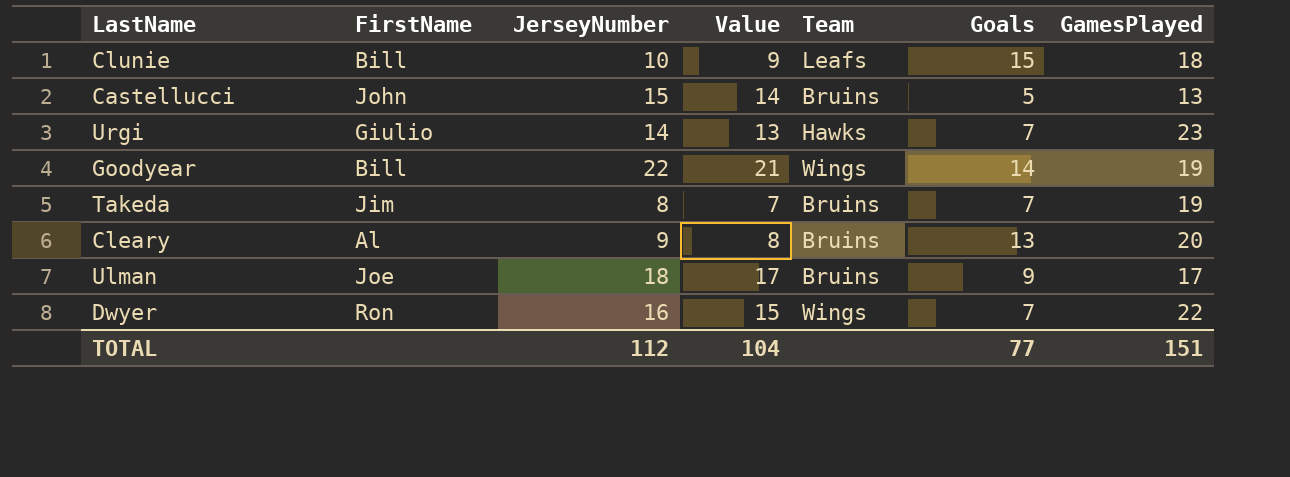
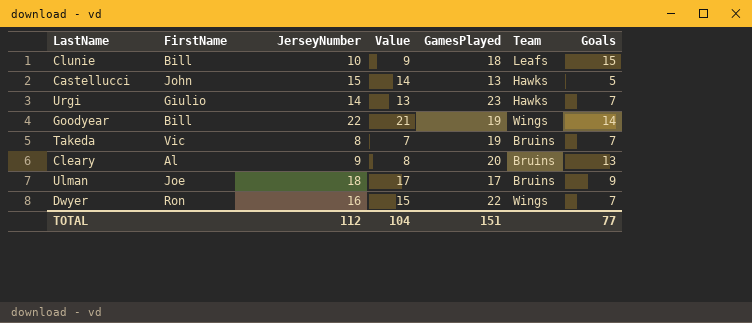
column GamesPlayed | position: 7 -> 5
Castellucci | Team: Bruins -> Hawks
Takeda | FirstName: Jim -> Vic

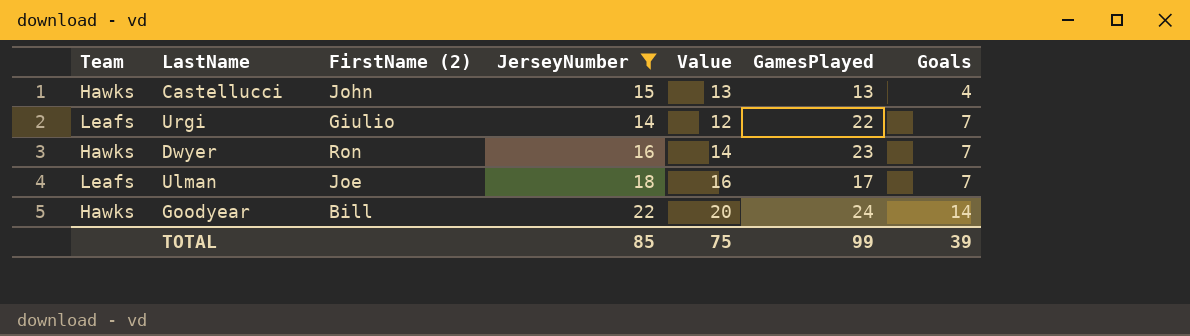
filter: none -> JerseyNumber >= 14
row order: none -> Goals ascending
column Team | position: 6 -> 1
column name: FirstName -> FirstName (2)
column Value | formula: [JerseyNumber] - 1 -> [JerseyNumber] - 2
Castellucci | Goals: 5 -> 4
Urgi | Team: Hawks -> Leafs
Urgi | GamesPlayed: 23 -> 22
Dwyer | Team: Wings -> Hawks
Dwyer | GamesPlayed: 22 -> 23
Ulman | Team: Bruins -> Leafs
Ulman | Goals: 9 -> 7
Goodyear | Team: Wings -> Hawks
Goodyear | GamesPlayed: 19 -> 24
TOTAL | JerseyNumber: 112 -> 85
TOTAL | Value: 104 -> 75
TOTAL | GamesPlayed: 151 -> 99
TOTAL | Goals: 77 -> 39

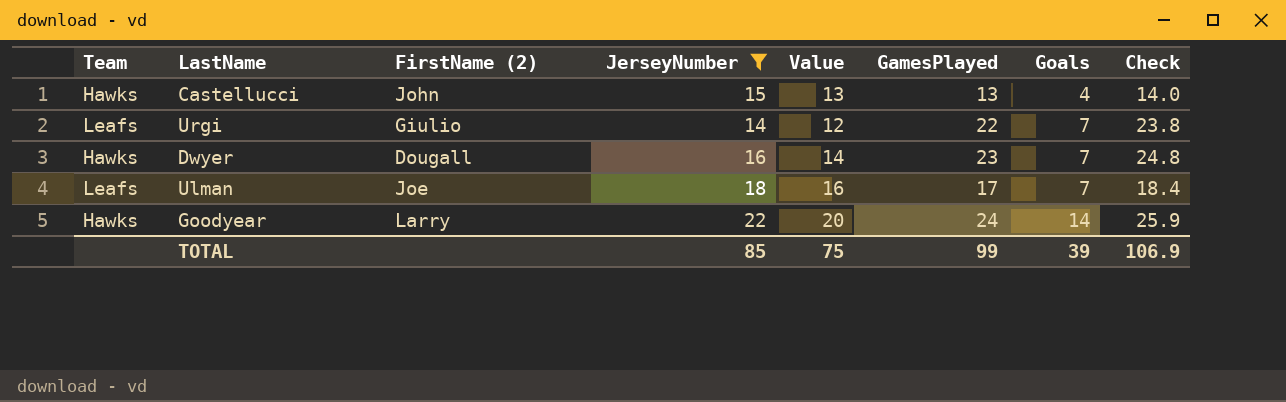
column Check | formula: none -> [GamesPlayed] * 1.08
Dwyer | FirstName (2): Ron -> Dougall
Goodyear | FirstName (2): Bill -> Larry

